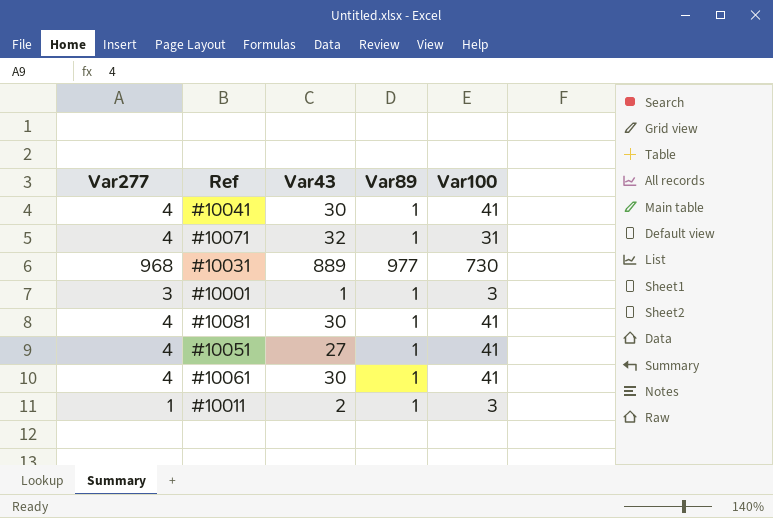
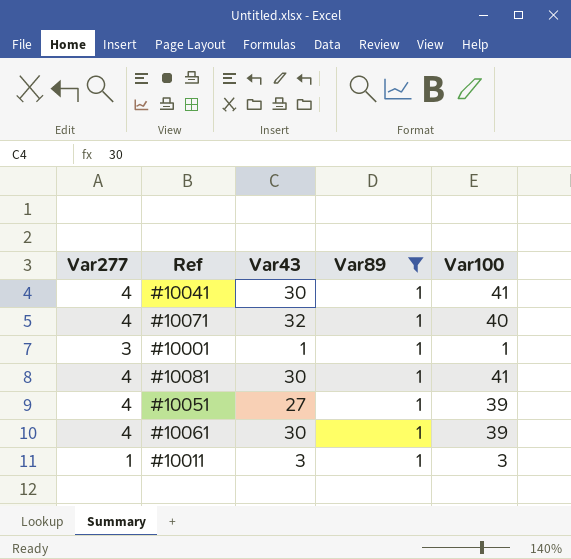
filter: none -> Var89 = 1
#10071 | Var100: 31 -> 40
#10001 | Var100: 3 -> 1
#10051 | Var100: 41 -> 39
#10061 | Var100: 41 -> 39
#10011 | Var43: 2 -> 3

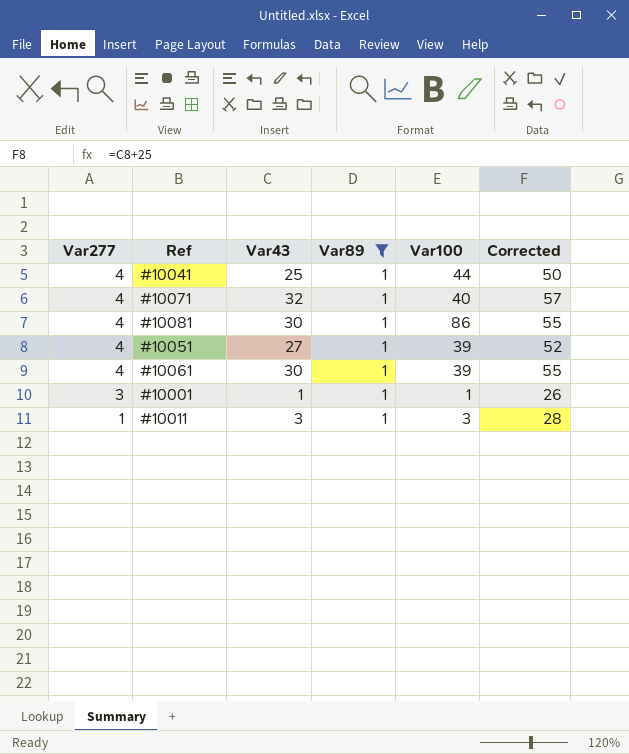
row order: none -> Var277 descending
column Corrected | formula: none -> [Var43] + 25
#10041 | Var43: 30 -> 25
#10041 | Var100: 41 -> 44
#10081 | Var100: 41 -> 86

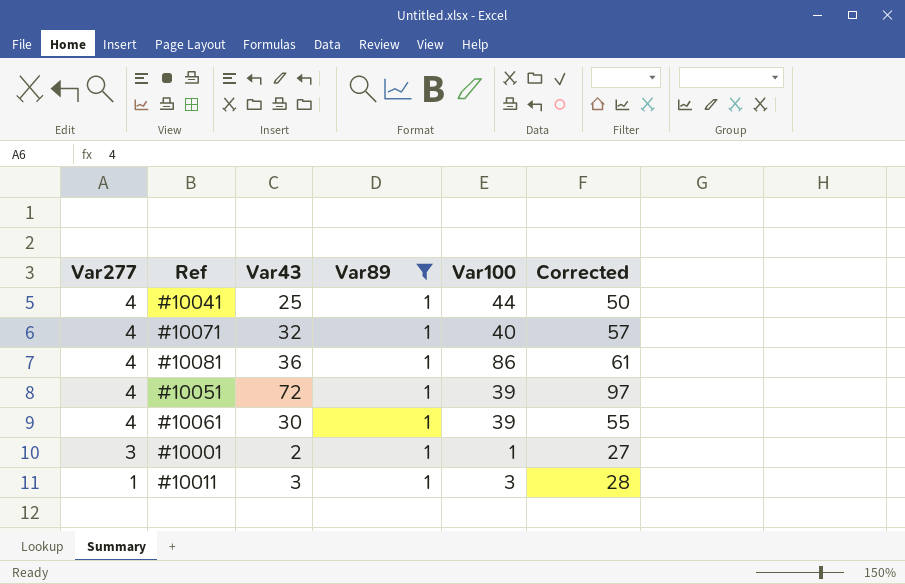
#10081 | Var43: 30 -> 36
#10081 | Corrected: 55 -> 61
#10051 | Var43: 27 -> 72
#10051 | Corrected: 52 -> 97
#10001 | Var43: 1 -> 2
#10001 | Corrected: 26 -> 27

